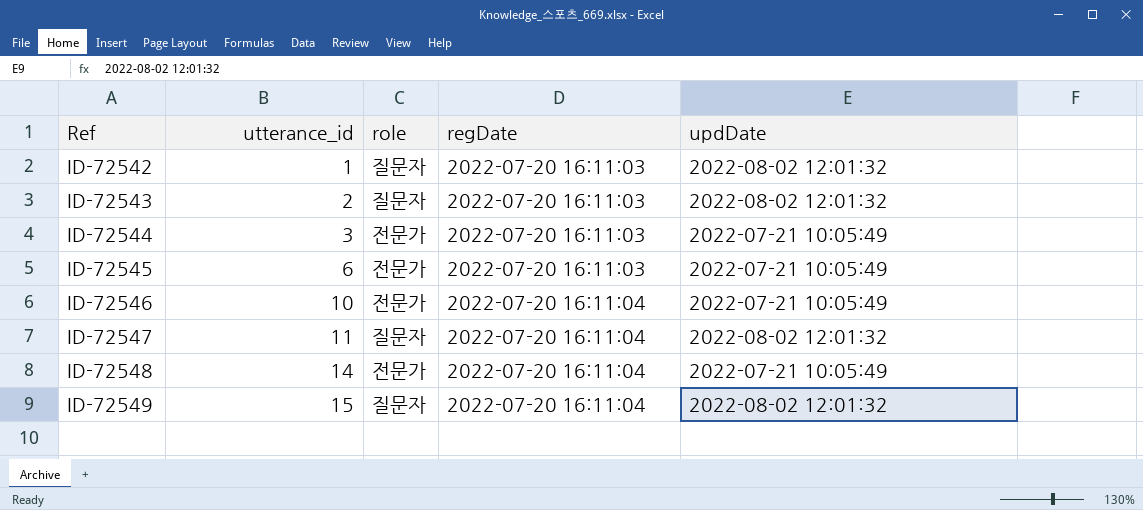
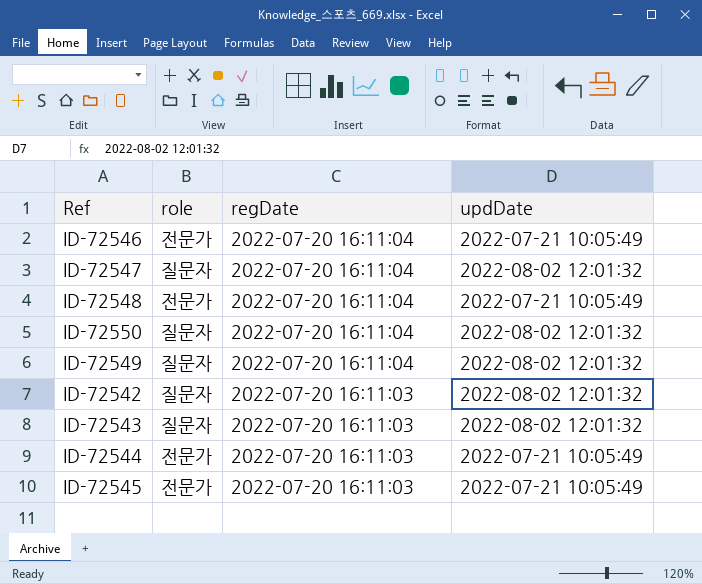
row order: Ref ascending -> regDate descending
column utterance_id | position: 2 -> none
row ID-72550: none -> 질문자 | 2022-07-20 16:11:04 | 2022-08-02 12:01:32

